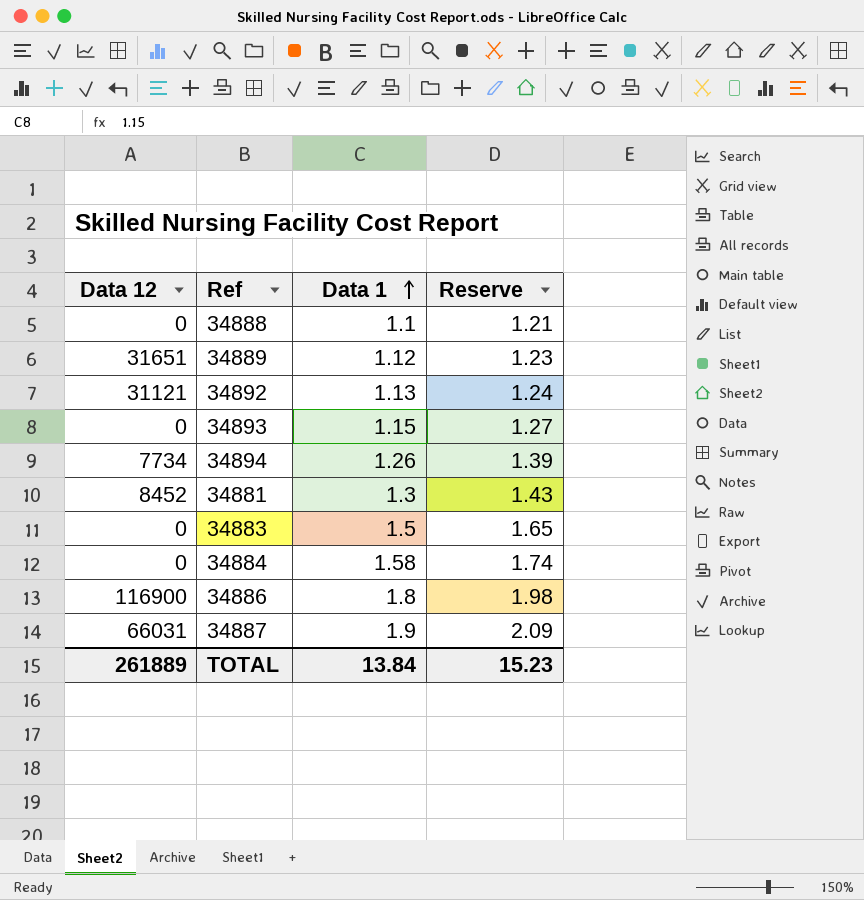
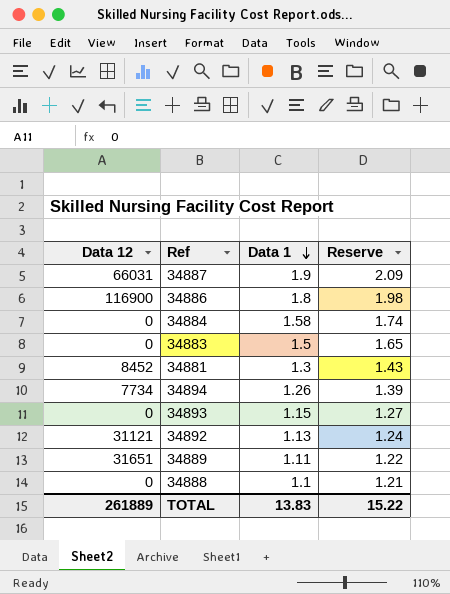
row order: Data 1 ascending -> Data 1 descending
34889 | Data 1: 1.12 -> 1.11
34889 | Reserve: 1.23 -> 1.22
TOTAL | Data 1: 13.84 -> 13.83
TOTAL | Reserve: 15.23 -> 15.22

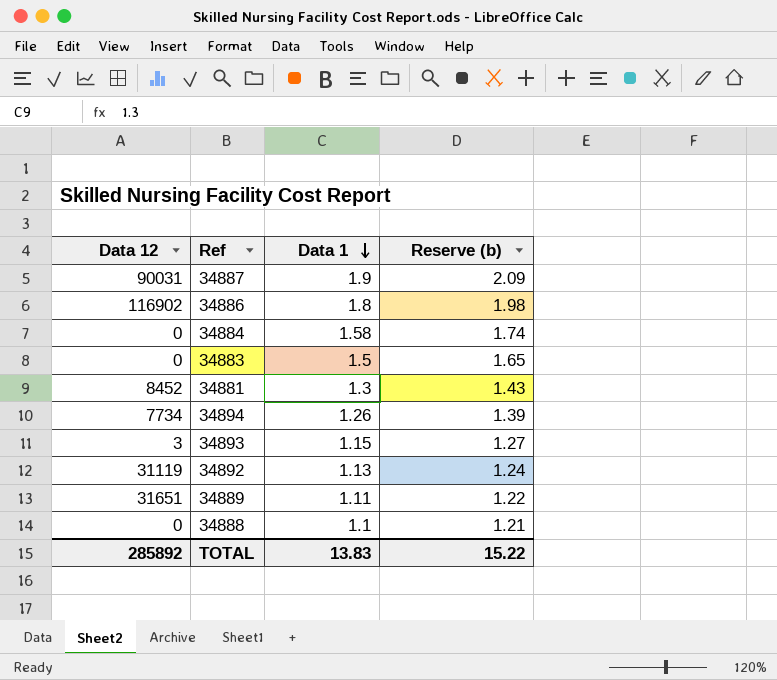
column name: Reserve -> Reserve (b)
34887 | Data 12: 66031 -> 90031
34886 | Data 12: 116900 -> 116902
34893 | Data 12: 0 -> 3
34892 | Data 12: 31121 -> 31119
TOTAL | Data 12: 261889 -> 285892

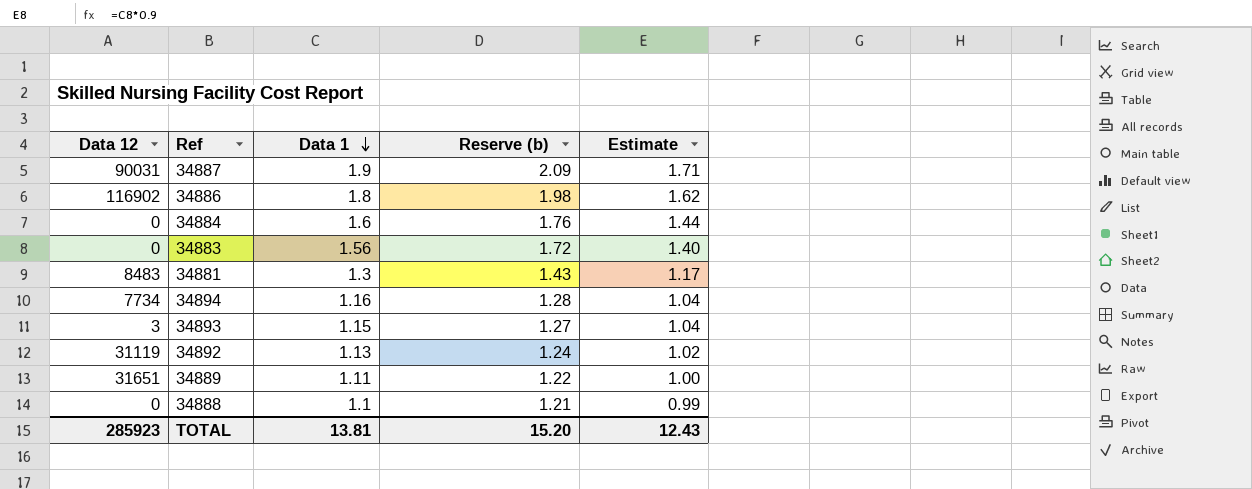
column Estimate | formula: none -> [Data 1] * 0.9
34884 | Data 1: 1.58 -> 1.6
34884 | Reserve (b): 1.74 -> 1.76
34883 | Data 1: 1.5 -> 1.56
34883 | Reserve (b): 1.65 -> 1.72
34881 | Data 12: 8452 -> 8483
34894 | Data 1: 1.26 -> 1.16
34894 | Reserve (b): 1.39 -> 1.28
TOTAL | Data 12: 285892 -> 285923
TOTAL | Data 1: 13.83 -> 13.81
TOTAL | Reserve (b): 15.22 -> 15.20

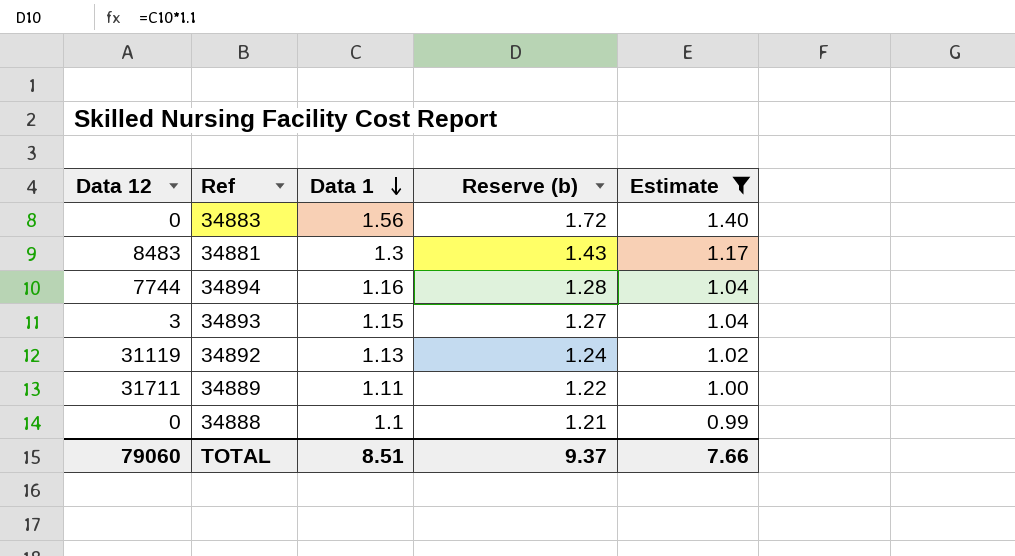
filter: none -> Estimate <= 1.40
34894 | Data 12: 7734 -> 7744
34889 | Data 12: 31651 -> 31711
TOTAL | Data 12: 285923 -> 79060
TOTAL | Data 1: 13.81 -> 8.51
TOTAL | Reserve (b): 15.20 -> 9.37
TOTAL | Estimate: 12.43 -> 7.66

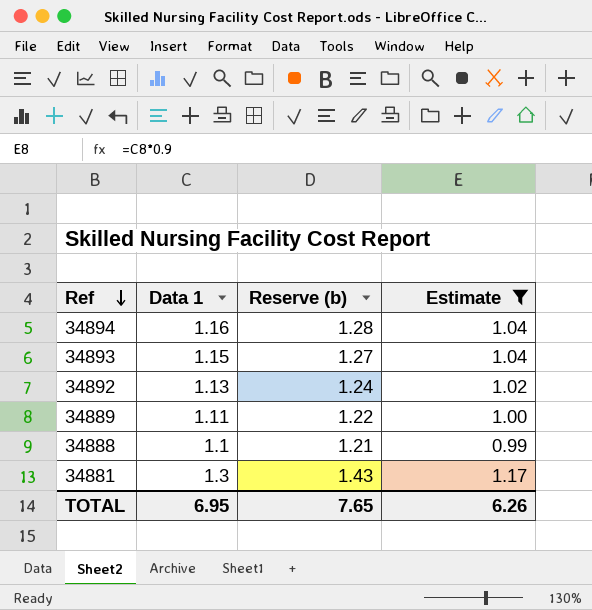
row order: Data 1 descending -> Ref descending
column Data 12 | position: 1 -> none
row 34883: 0 | 1.56 | 1.72 | 1.40 -> none
TOTAL | Data 1: 8.51 -> 6.95
TOTAL | Reserve (b): 9.37 -> 7.65
TOTAL | Estimate: 7.66 -> 6.26

